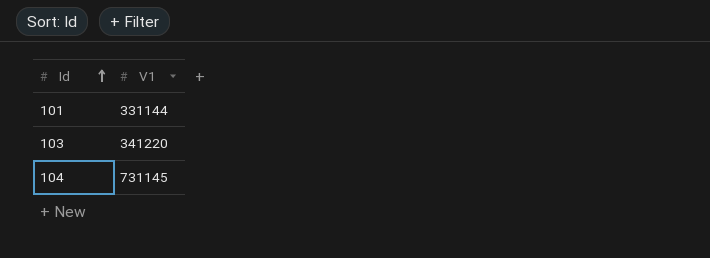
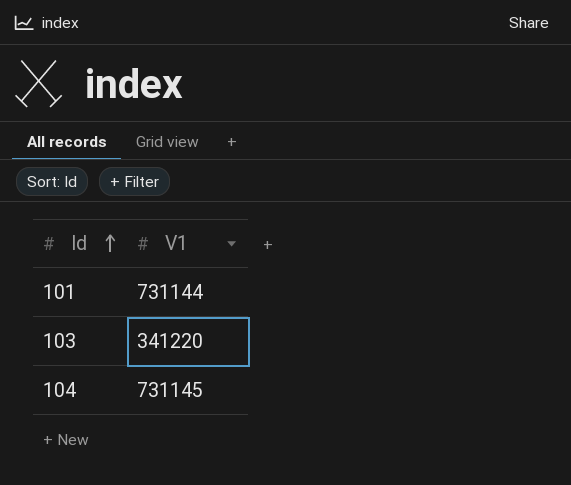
101 | V1: 331144 -> 731144

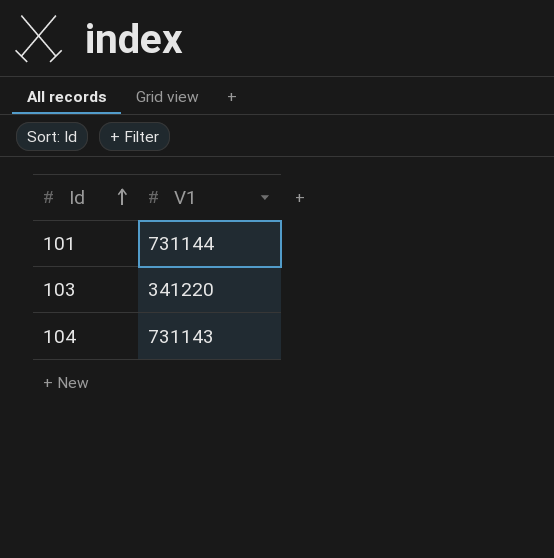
104 | V1: 731145 -> 731143

